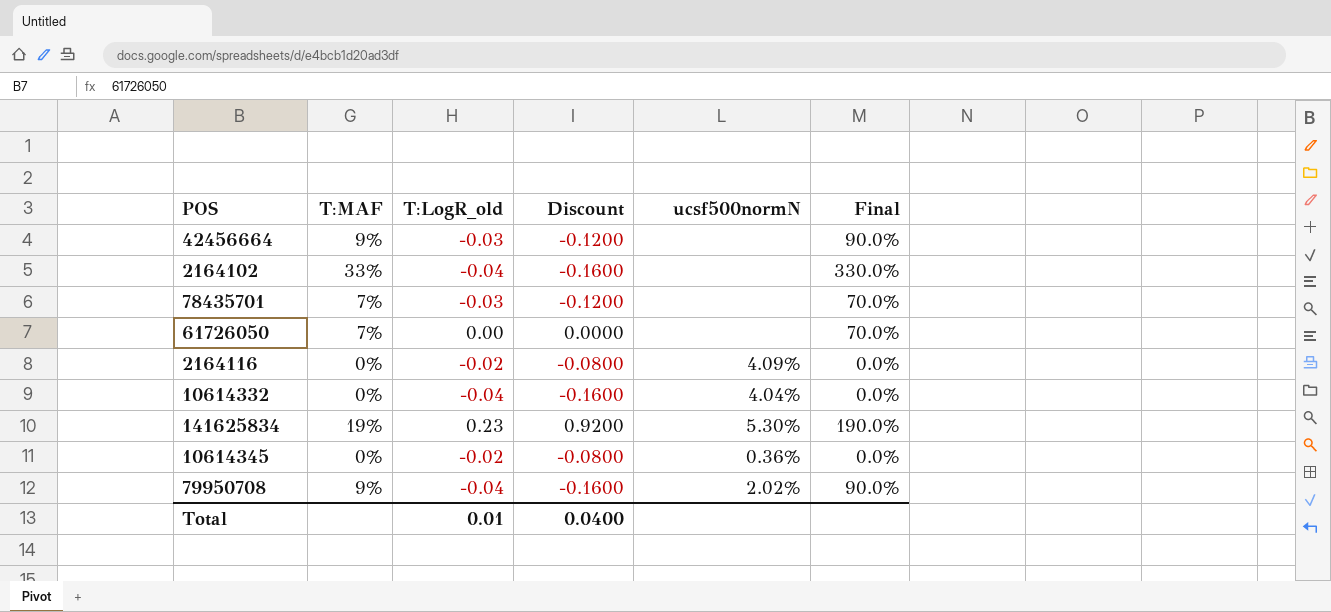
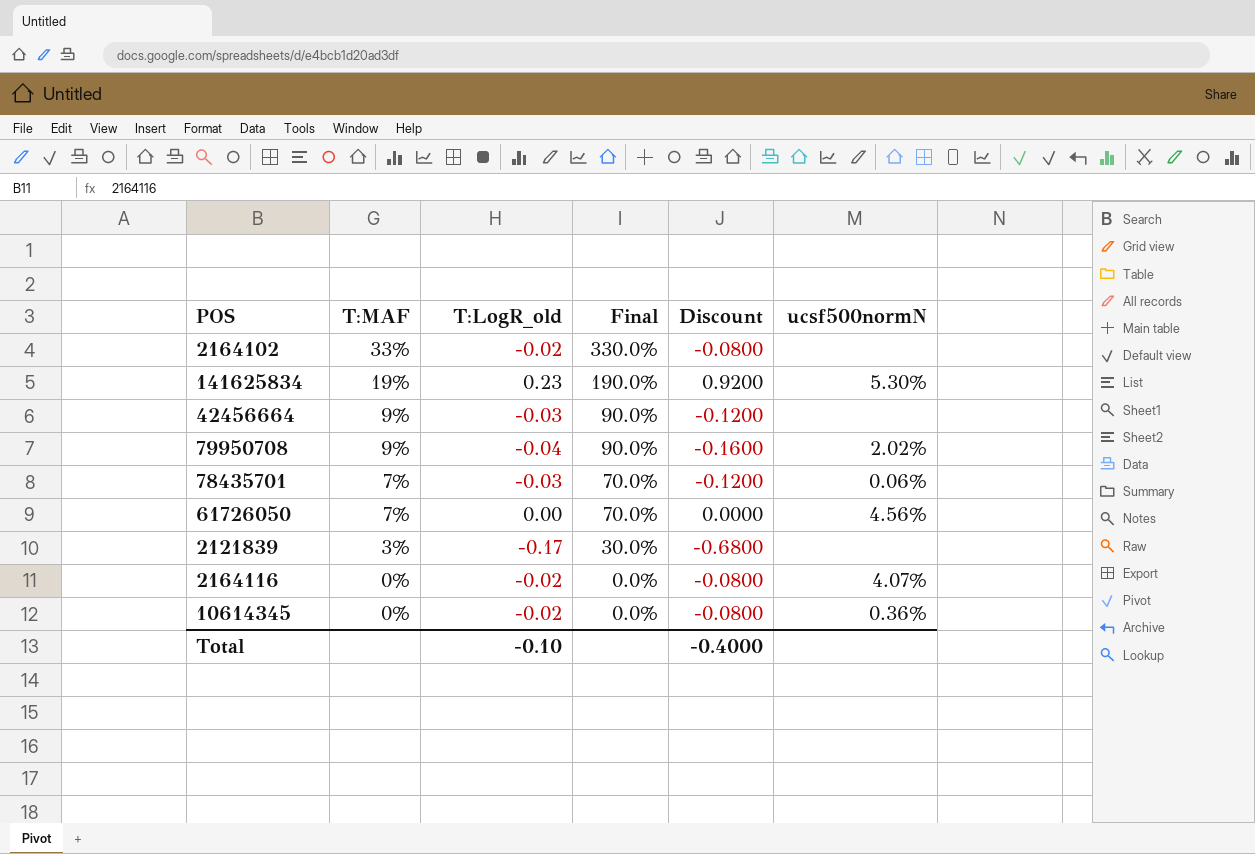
row order: none -> T:MAF descending
column Final | position: 6 -> 4
row 10614332: 0% | -0.04 | -0.1600 | 4.04% | 0.0% -> none
2164102 | T:LogR_old: -0.04 -> -0.02
2164102 | Discount: -0.1600 -> -0.0800
78435701 | ucsf500normN: none -> 0.06%
61726050 | ucsf500normN: none -> 4.56%
row 2121839: none -> 3% | -0.17 | 30.0% | -0.6800 | none
2164116 | ucsf500normN: 4.09% -> 4.07%
Total | T:LogR_old: 0.01 -> -0.10
Total | Discount: 0.0400 -> -0.4000

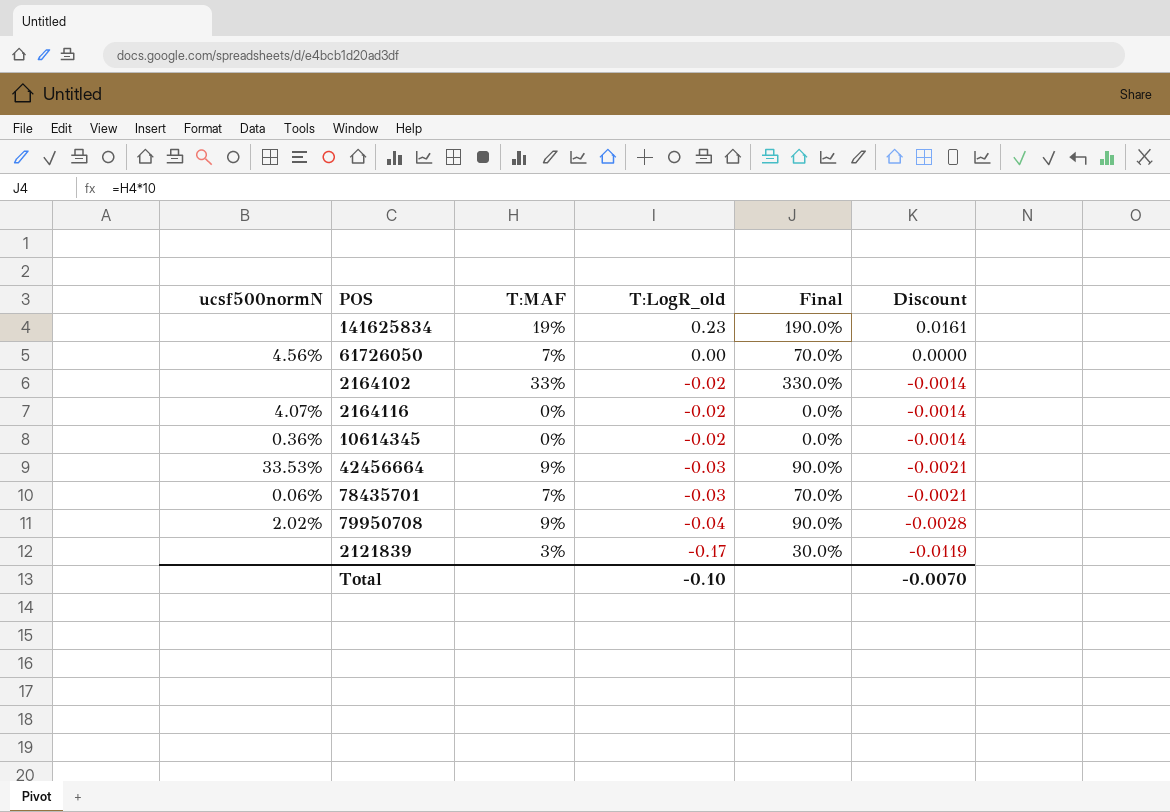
row order: T:MAF descending -> T:LogR_old descending
column ucsf500normN | position: 6 -> 1
column Discount | formula: [T:LogR_old] * 4 -> [T:LogR_old] * 0.07
141625834 | ucsf500normN: 5.30% -> none
42456664 | ucsf500normN: none -> 33.53%
Total | Discount: -0.4000 -> -0.0070

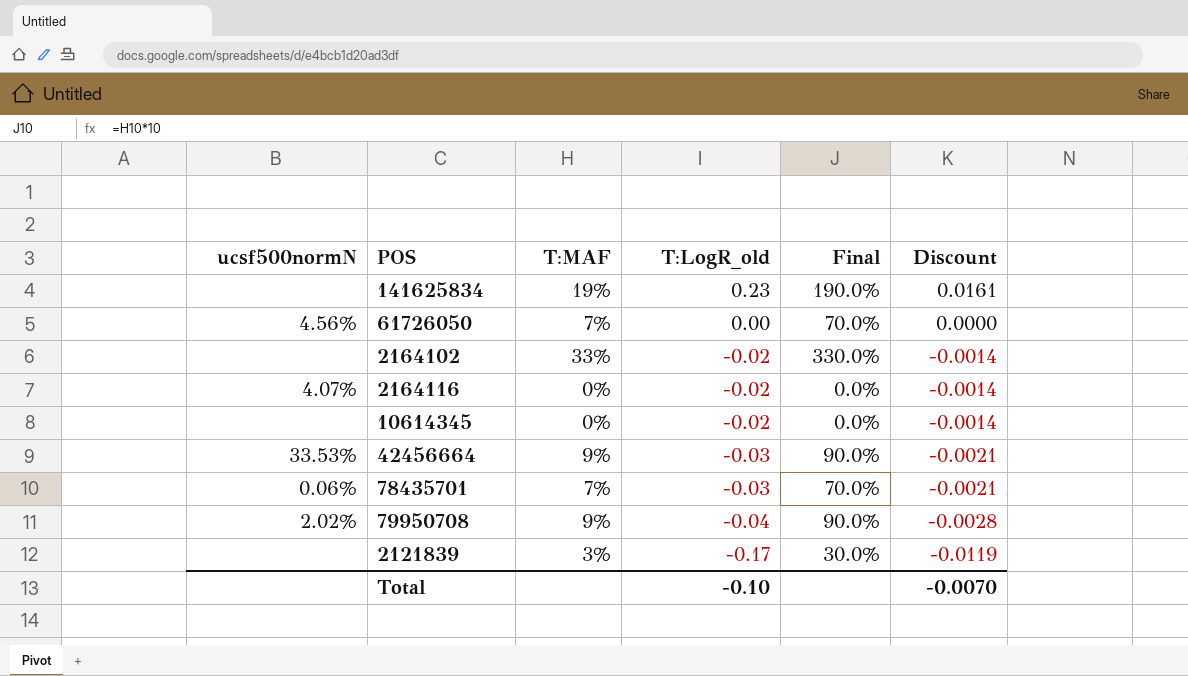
10614345 | ucsf500normN: 0.36% -> none

